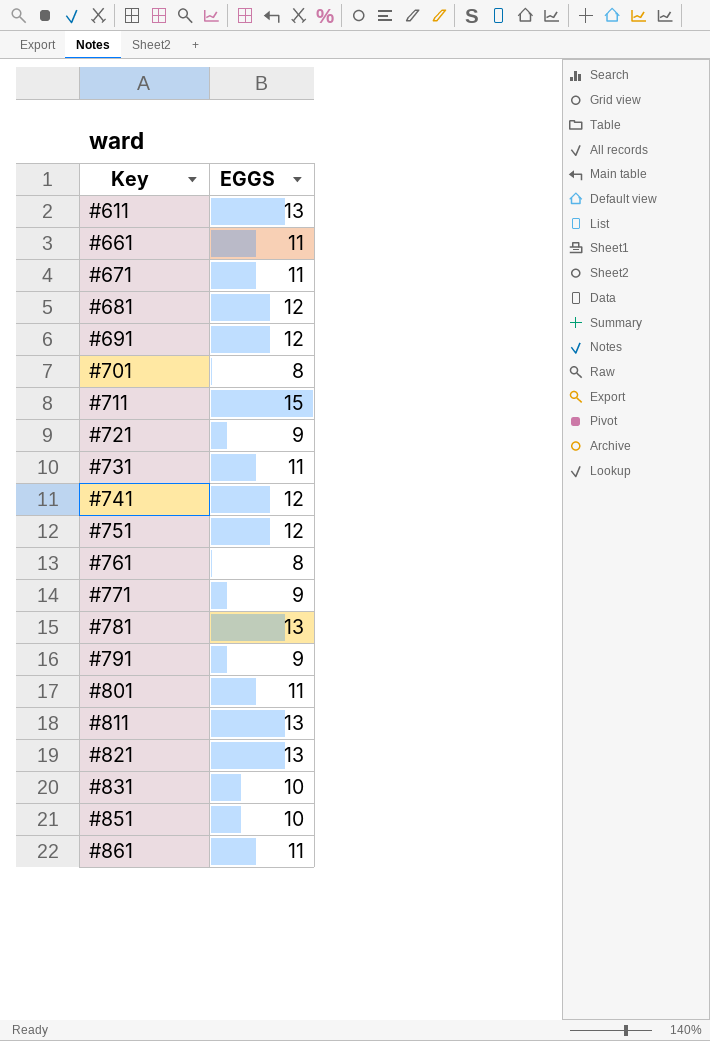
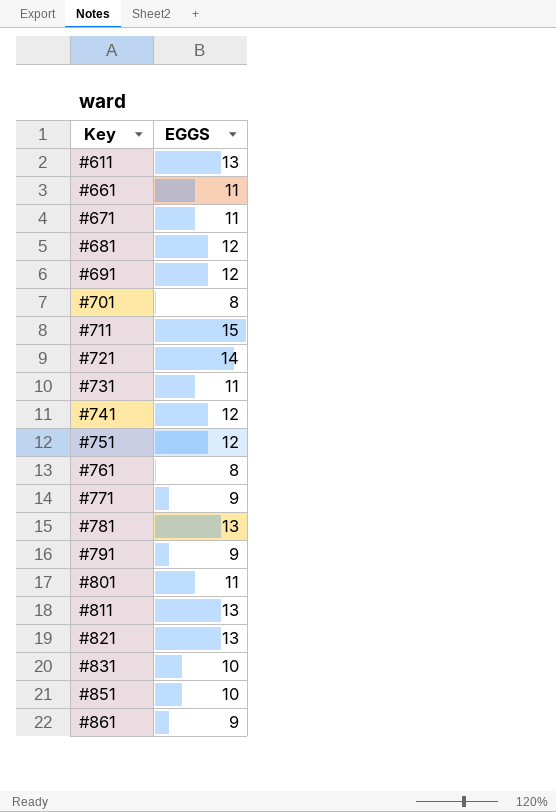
#721 | EGGS: 9 -> 14
#861 | EGGS: 11 -> 9

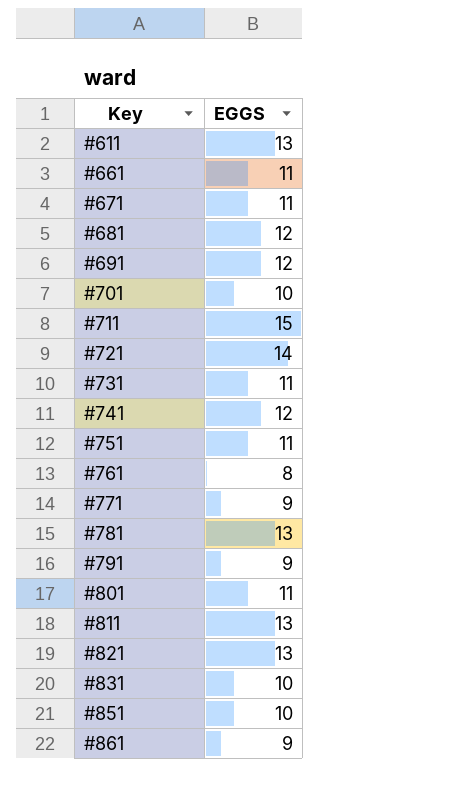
#701 | EGGS: 8 -> 10
#751 | EGGS: 12 -> 11

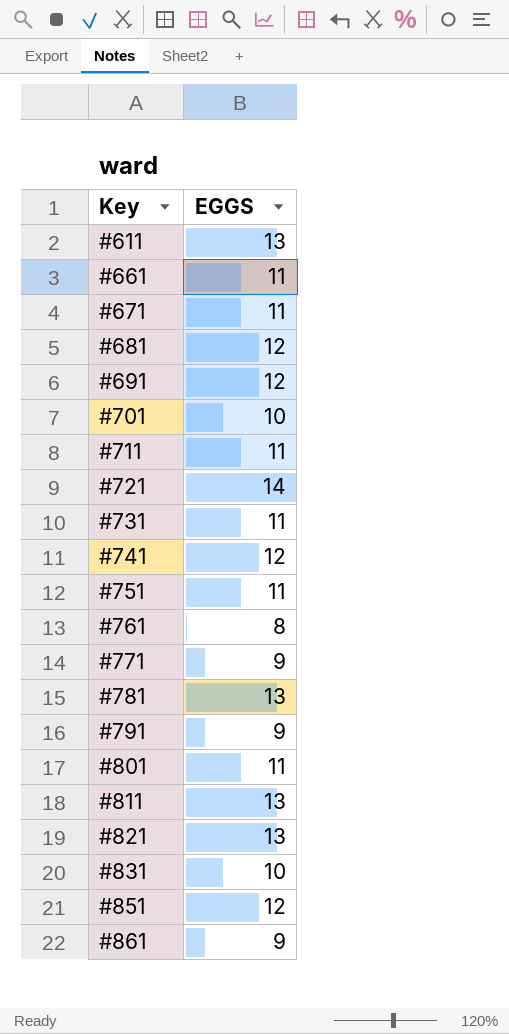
#711 | EGGS: 15 -> 11
#851 | EGGS: 10 -> 12

